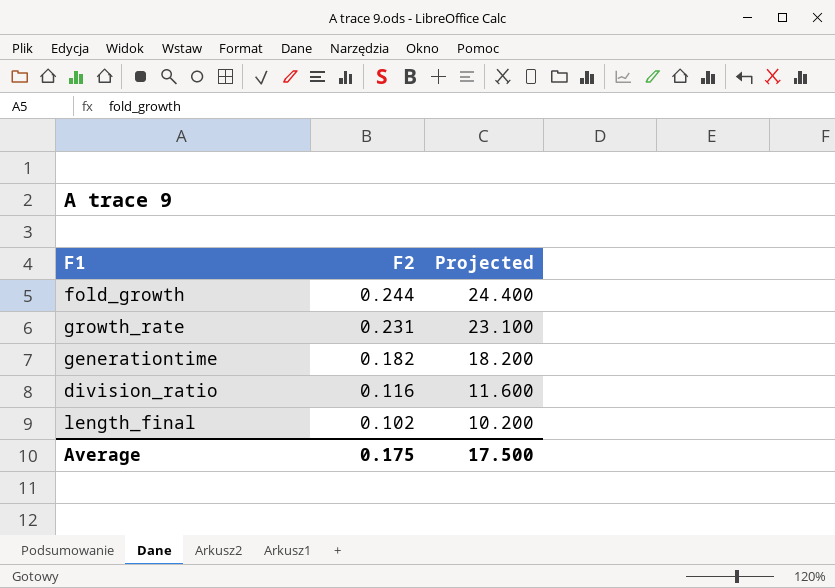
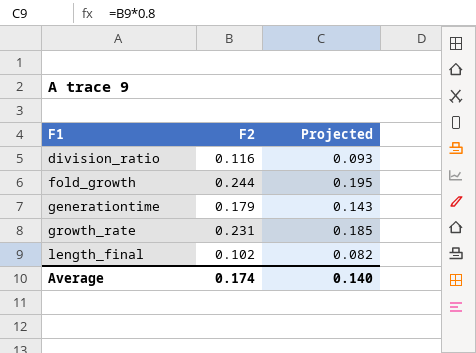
row order: F2 descending -> F1 ascending
column Projected | formula: [F2] * 100 -> [F2] * 0.8
generationtime | F2: 0.182 -> 0.179
Average | F2: 0.175 -> 0.174
Average | Projected: 17.500 -> 0.140

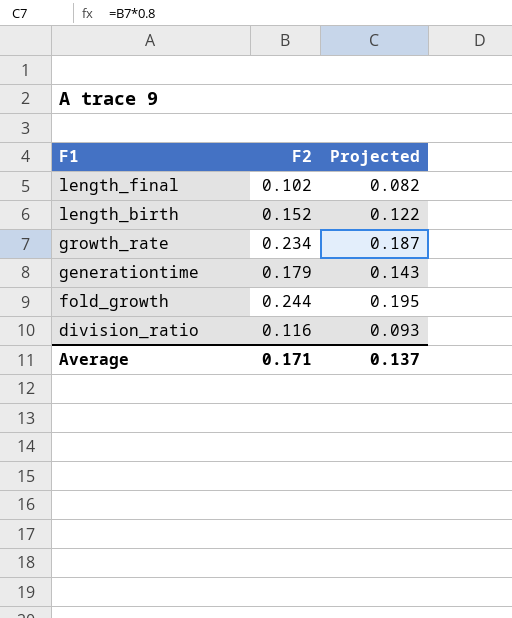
row order: F1 ascending -> F1 descending
row length_birth: none -> 0.152 | 0.122
growth_rate | F2: 0.231 -> 0.234
growth_rate | Projected: 0.185 -> 0.187
Average | F2: 0.174 -> 0.171
Average | Projected: 0.140 -> 0.137

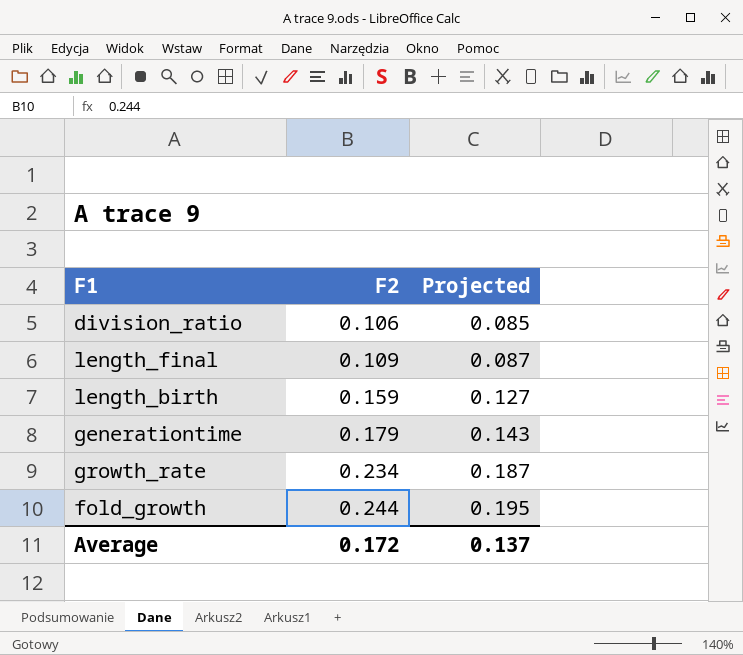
row order: F1 descending -> F2 ascending
division_ratio | F2: 0.116 -> 0.106
division_ratio | Projected: 0.093 -> 0.085
length_final | F2: 0.102 -> 0.109
length_final | Projected: 0.082 -> 0.087
length_birth | F2: 0.152 -> 0.159
length_birth | Projected: 0.122 -> 0.127
Average | F2: 0.171 -> 0.172

